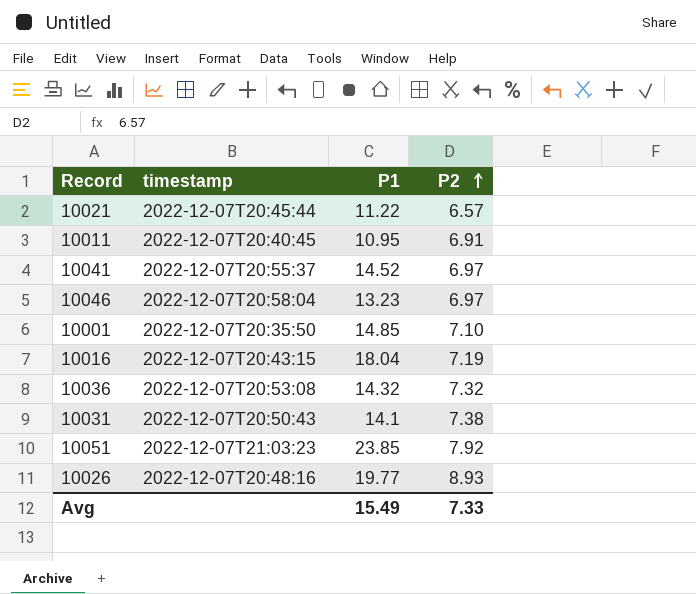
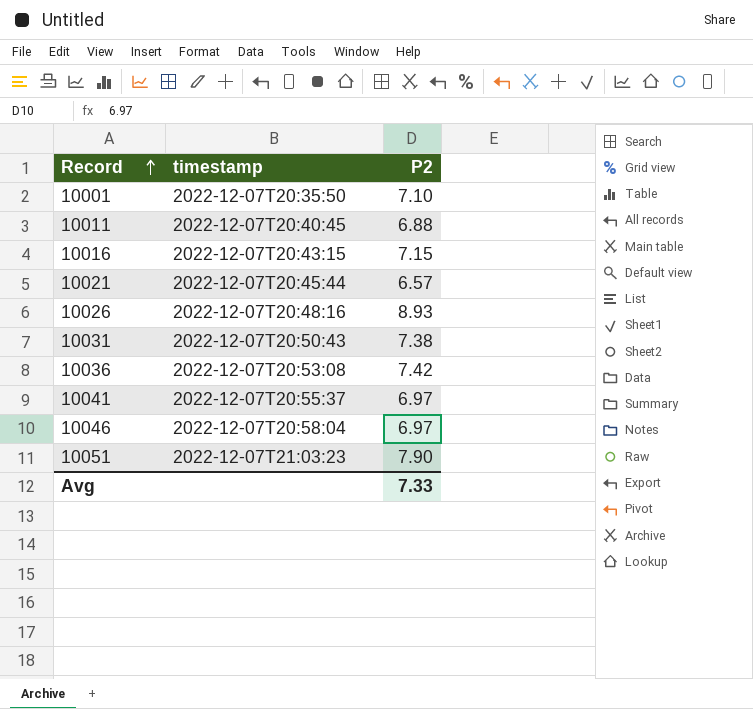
row order: P2 ascending -> Record ascending
column P1 | position: 3 -> none
10011 | P2: 6.91 -> 6.88
10016 | P2: 7.19 -> 7.15
10036 | P2: 7.32 -> 7.42
10051 | P2: 7.92 -> 7.90

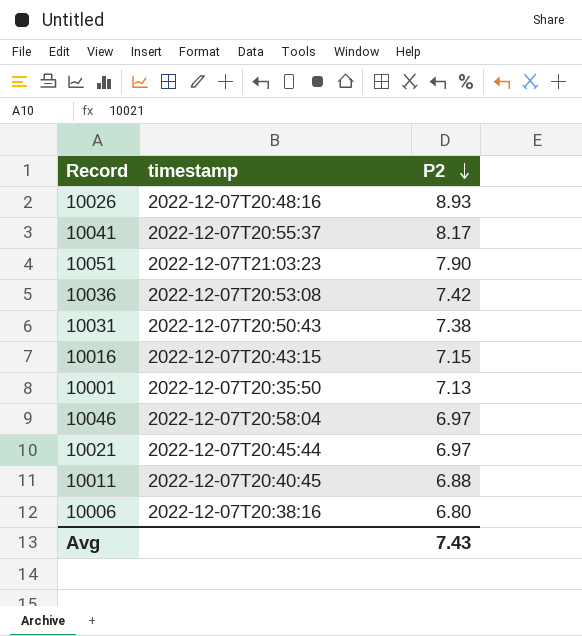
row order: Record ascending -> P2 descending
10041 | P2: 6.97 -> 8.17
10001 | P2: 7.10 -> 7.13
10021 | P2: 6.57 -> 6.97
row 10006: none -> 2022-12-07T20:38:16 | 6.80
Avg | P2: 7.33 -> 7.43

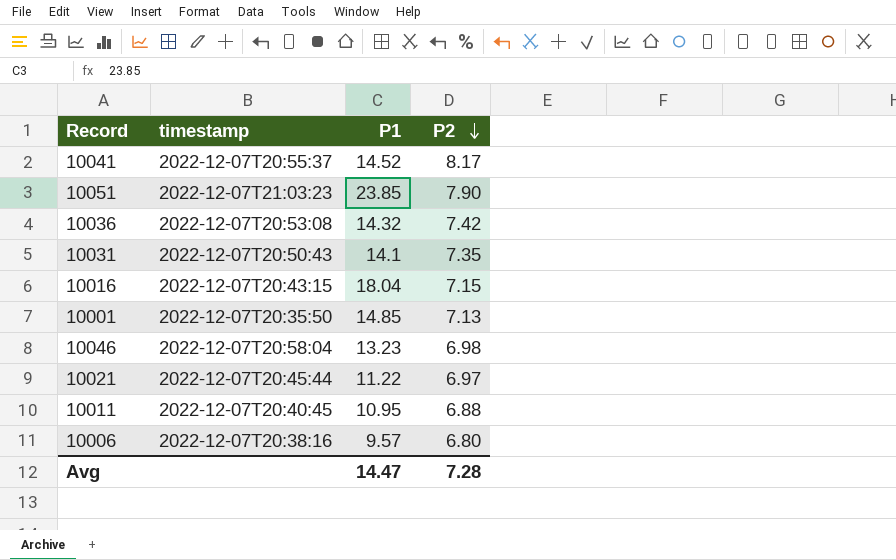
column P1 | position: none -> 3
row 10026: 2022-12-07T20:48:16 | 8.93 -> none
10031 | P2: 7.38 -> 7.35
10046 | P2: 6.97 -> 6.98
Avg | P2: 7.43 -> 7.28

